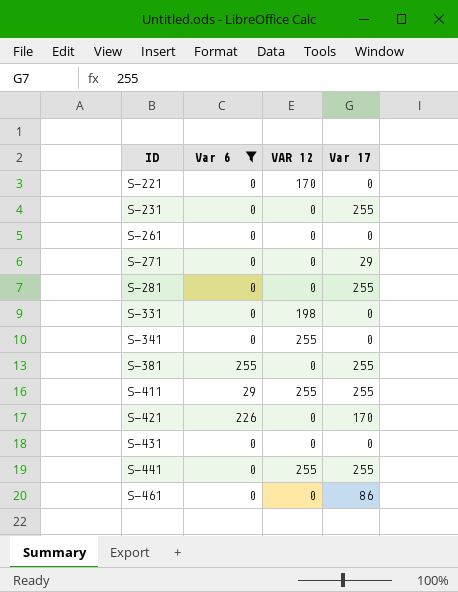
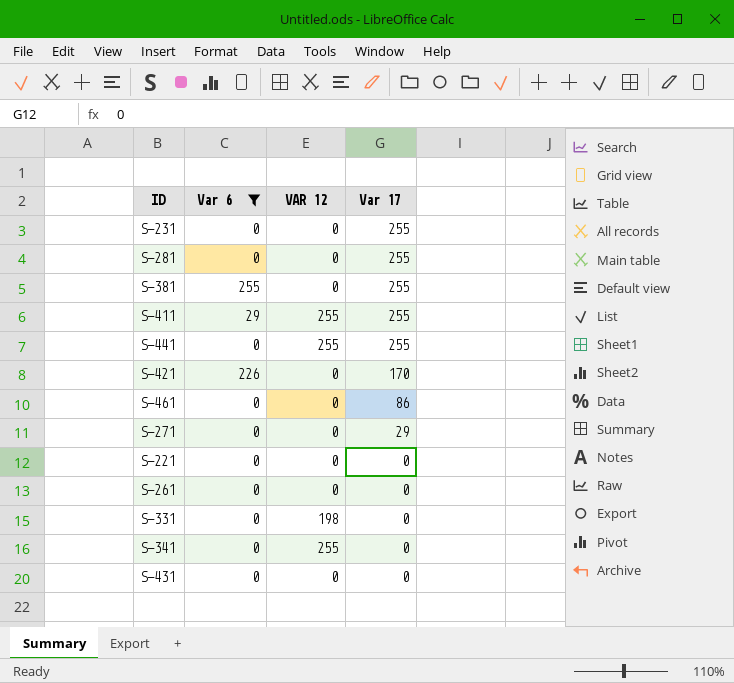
row order: ID ascending -> Var 17 descending
S-221 | VAR 12: 170 -> 0

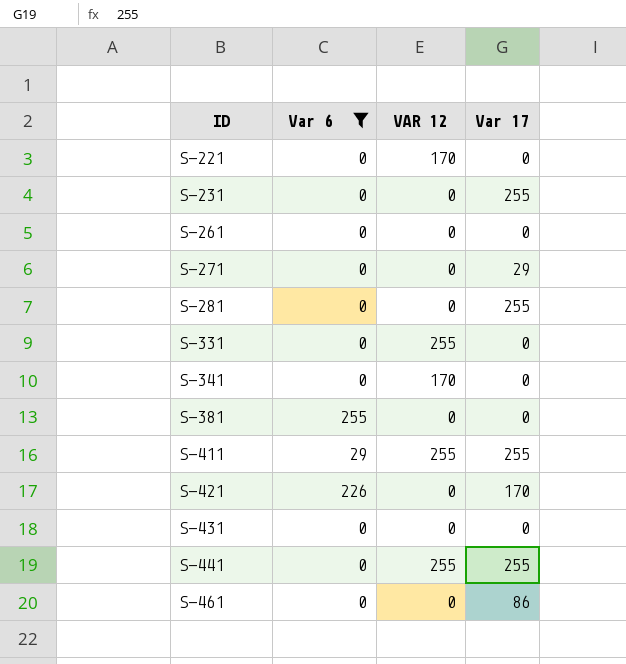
row order: Var 17 descending -> ID ascending
S-221 | VAR 12: 0 -> 170
S-331 | VAR 12: 198 -> 255
S-341 | VAR 12: 255 -> 170
S-381 | Var 17: 255 -> 0

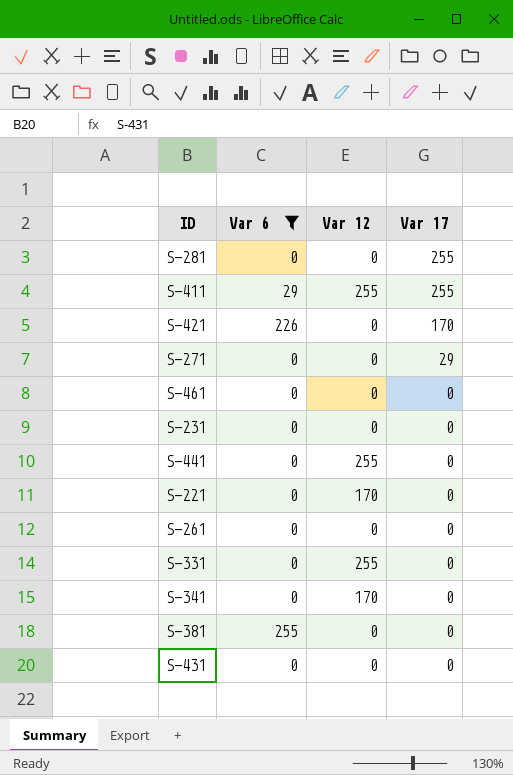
row order: ID ascending -> Var 17 descending
column name: VAR 12 -> Var 12
S-461 | Var 17: 86 -> 0
S-231 | Var 17: 255 -> 0
S-441 | Var 17: 255 -> 0

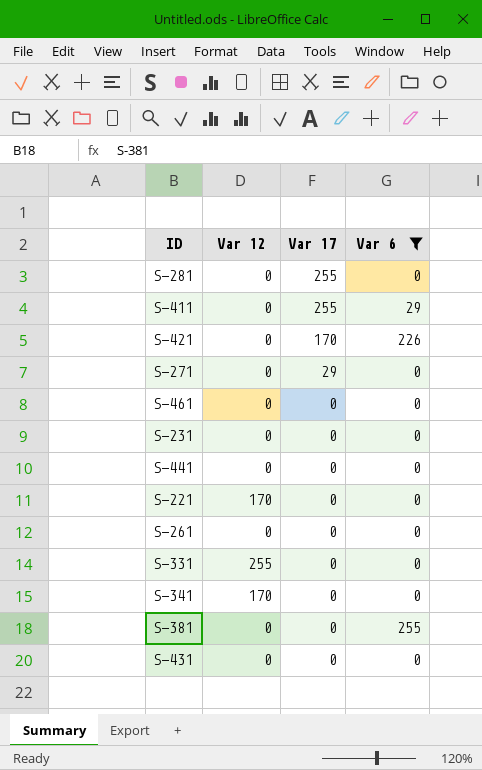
column Var 6 | position: 2 -> 4
S-411 | Var 12: 255 -> 0
S-441 | Var 12: 255 -> 0

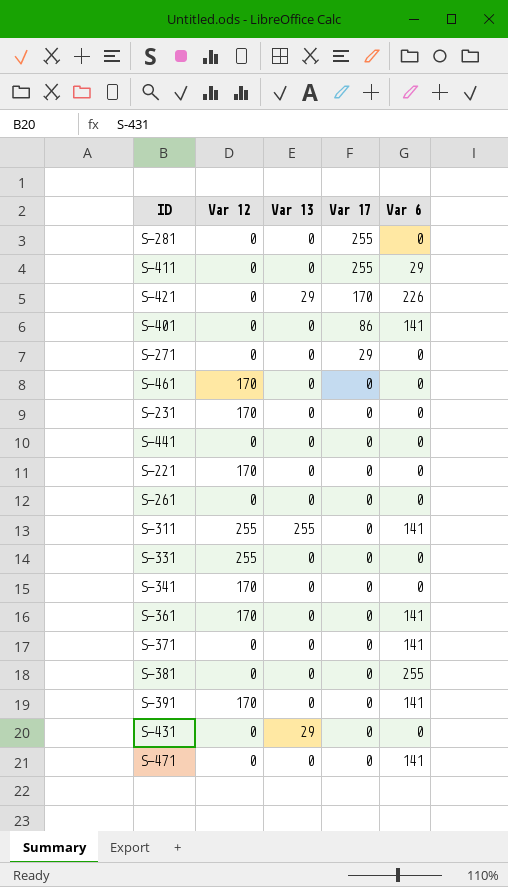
filter: Var 6 != 141 -> none
column Var 13 | position: none -> 3
S-461 | Var 12: 0 -> 170
S-231 | Var 12: 0 -> 170

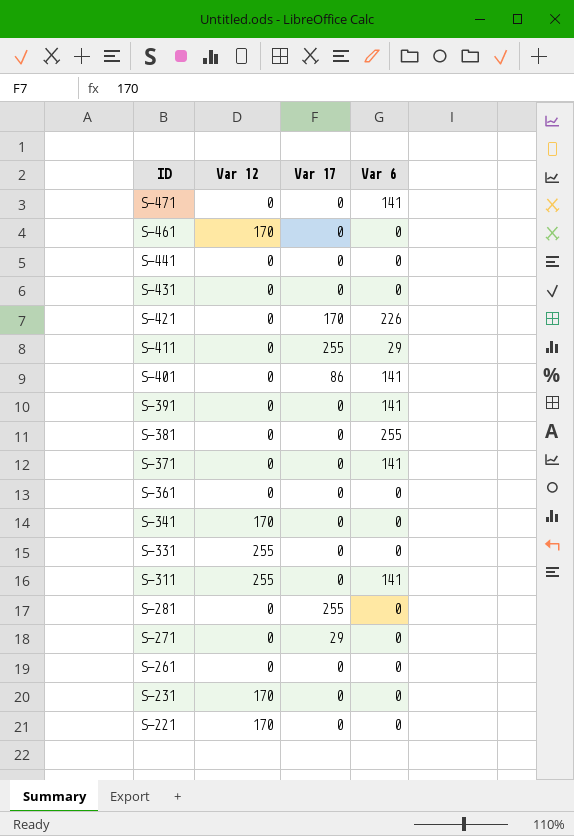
row order: Var 17 descending -> ID descending
column Var 13 | position: 3 -> none
S-391 | Var 12: 170 -> 0
S-361 | Var 12: 170 -> 0
S-361 | Var 6: 141 -> 0

